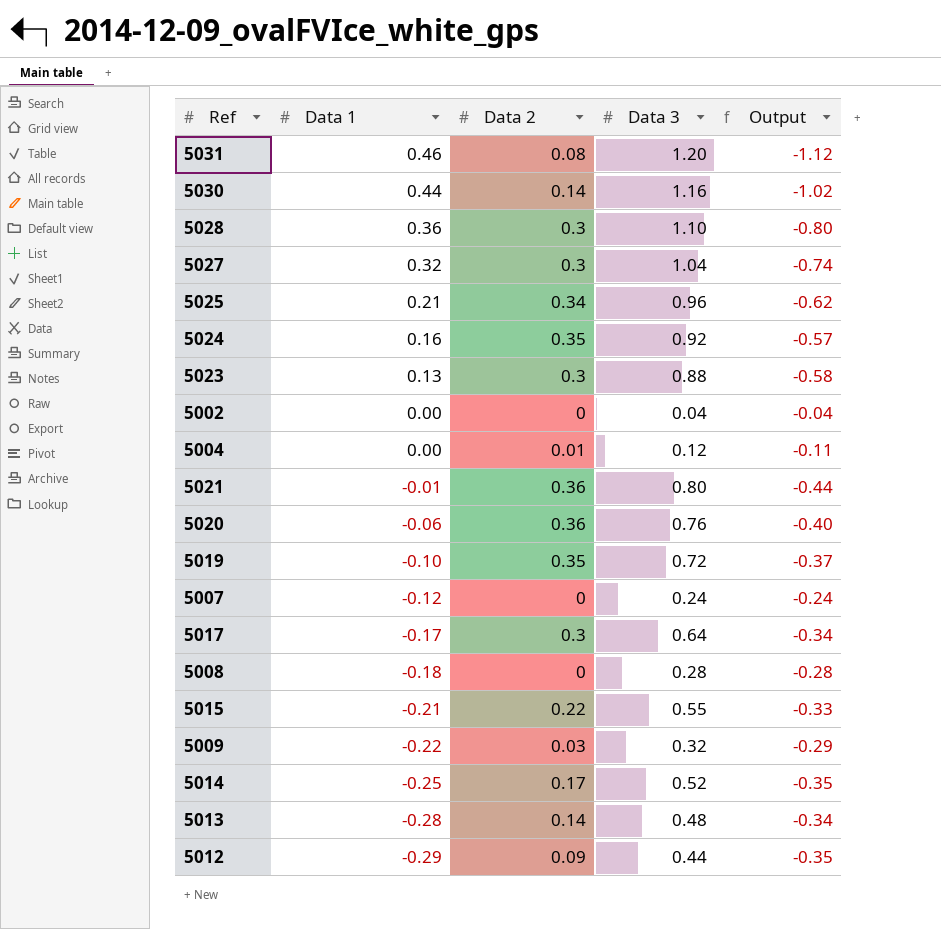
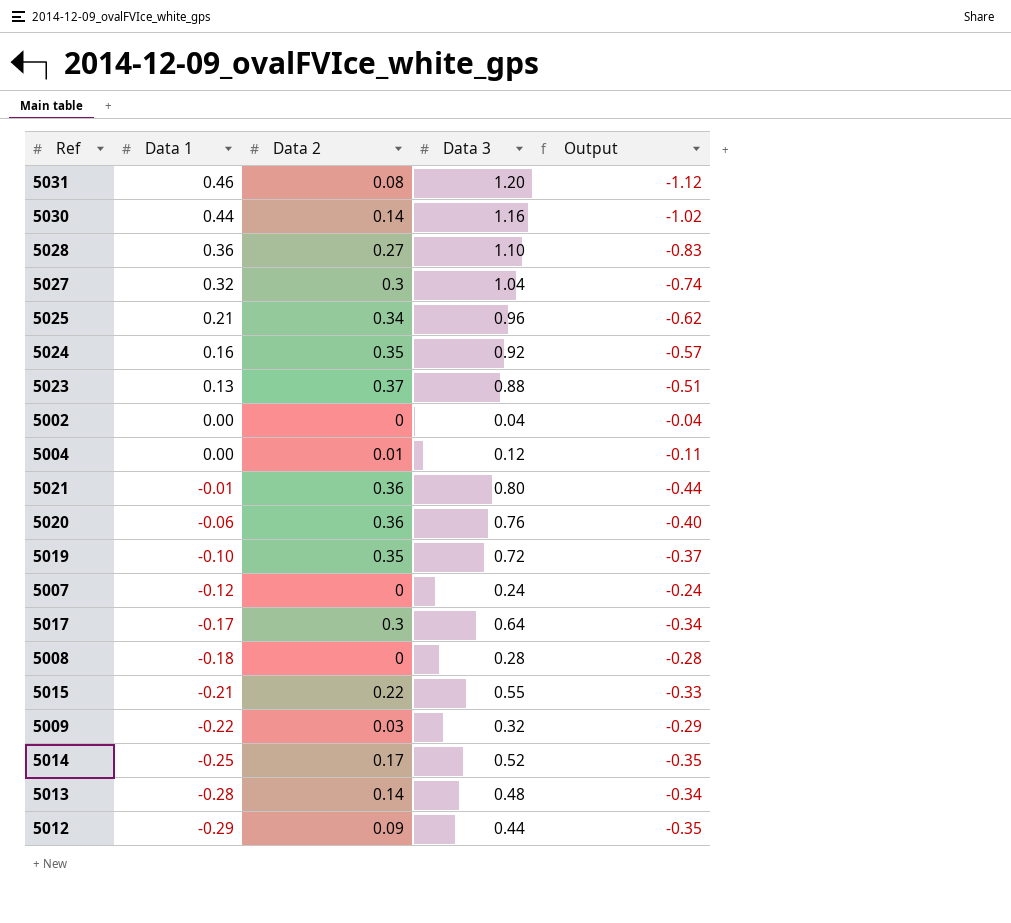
5028 | Data 2: 0.3 -> 0.27
5028 | Output: -0.80 -> -0.83
5023 | Data 2: 0.3 -> 0.37
5023 | Output: -0.58 -> -0.51

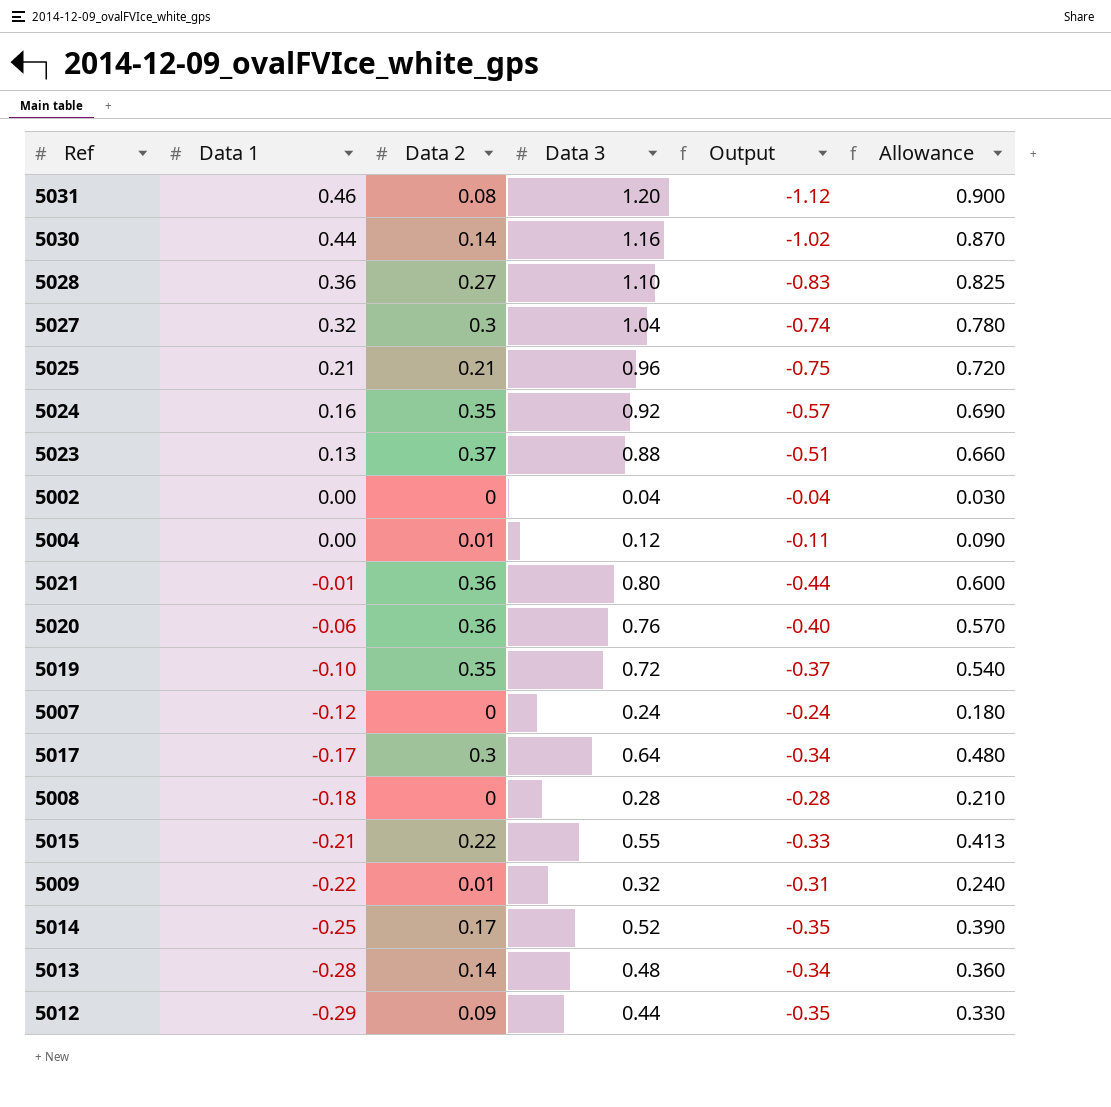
column Allowance | formula: none -> [Data 3] * 0.75
5025 | Data 2: 0.34 -> 0.21
5025 | Output: -0.62 -> -0.75
5009 | Data 2: 0.03 -> 0.01
5009 | Output: -0.29 -> -0.31

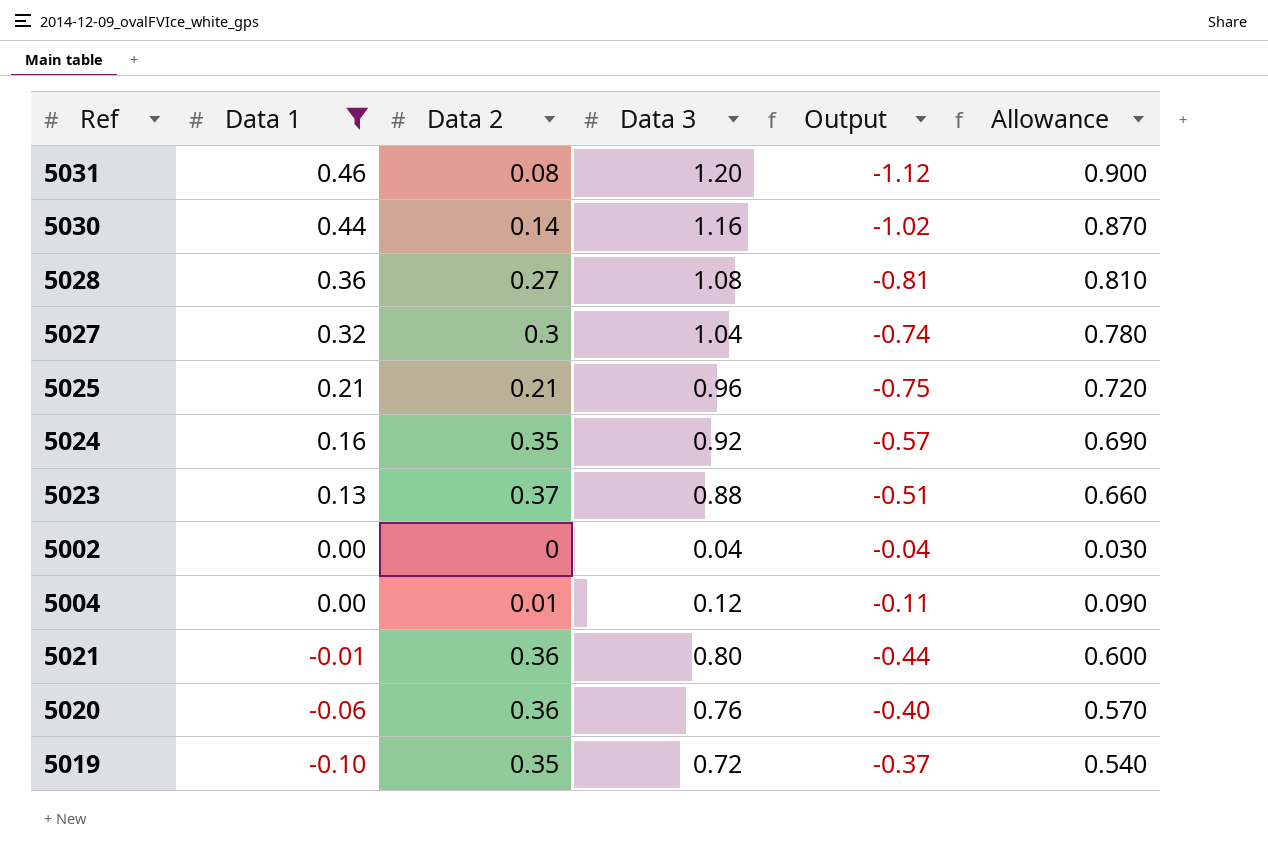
filter: none -> Data 1 >= -0.10
5028 | Data 3: 1.10 -> 1.08
5028 | Output: -0.83 -> -0.81
5028 | Allowance: 0.825 -> 0.810

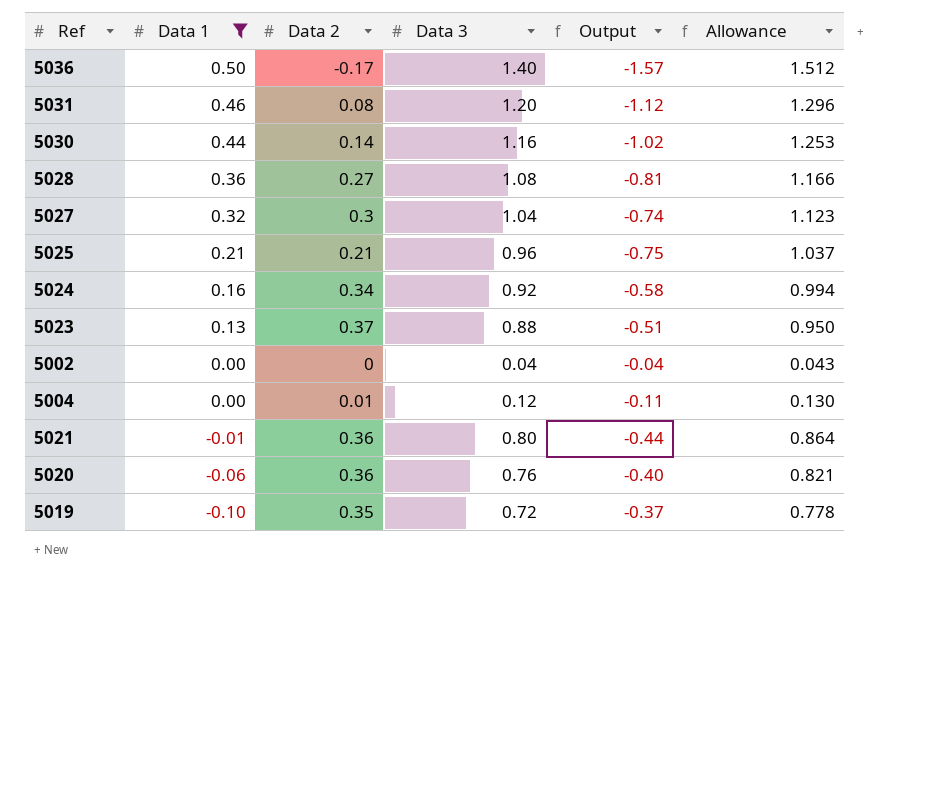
column Allowance | formula: [Data 3] * 0.75 -> [Data 3] * 1.08
row 5036: none -> 0.50 | -0.17 | 1.40 | -1.57 | 1.512
5024 | Data 2: 0.35 -> 0.34
5024 | Output: -0.57 -> -0.58

